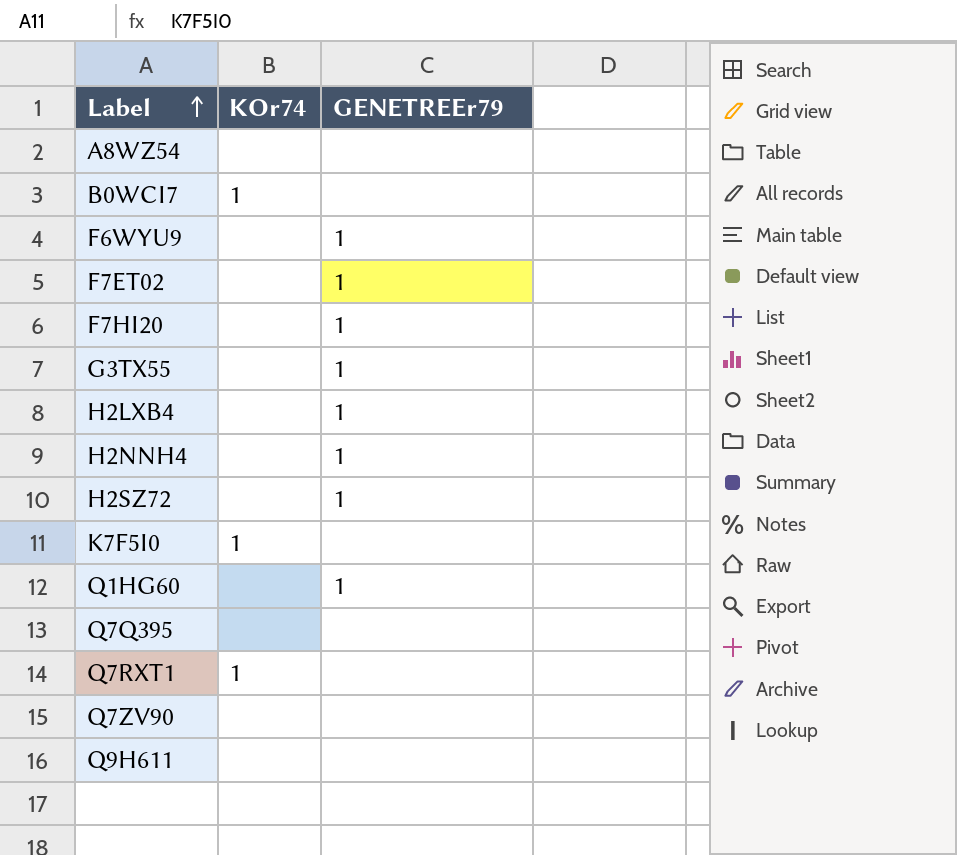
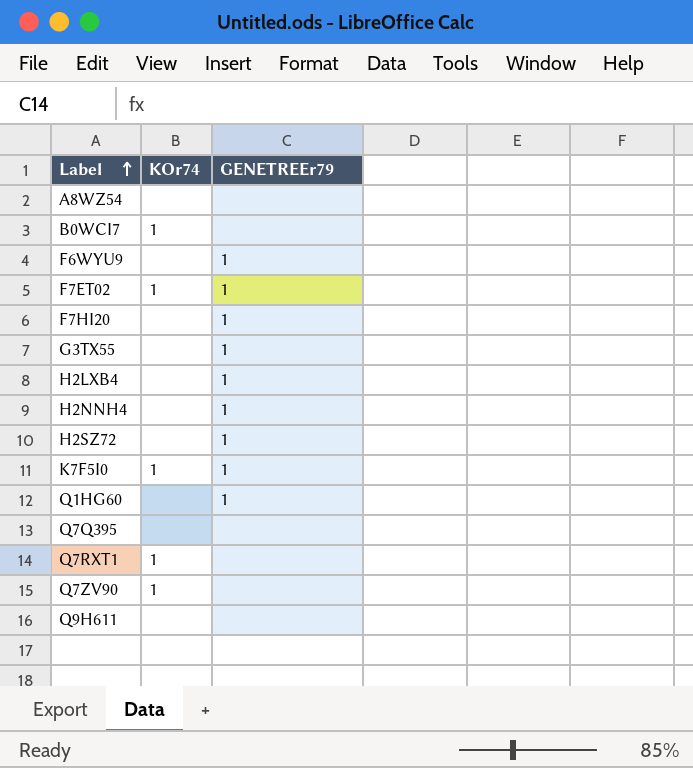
F7ET02 | KOr74: none -> 1
K7F5I0 | GENETREEr79: none -> 1
Q7ZV90 | KOr74: none -> 1

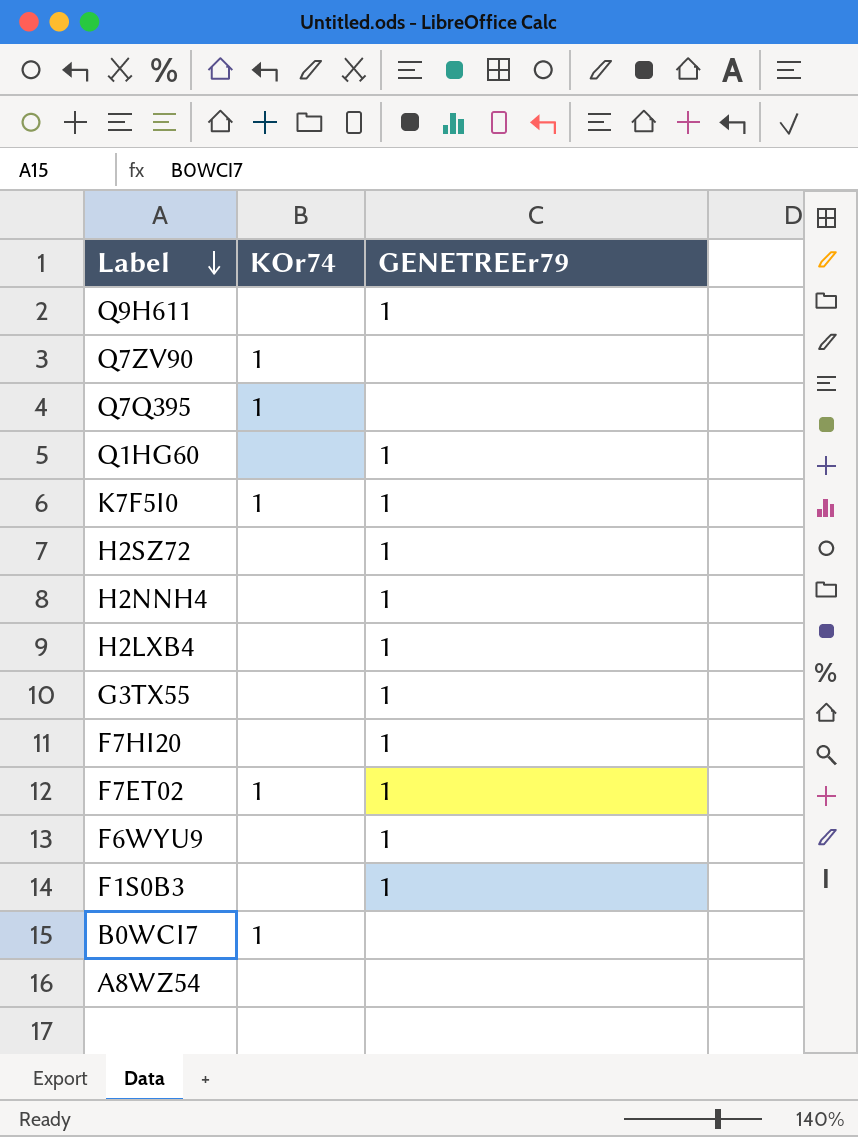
row order: Label ascending -> Label descending
row Q7RXT1: 1 | none -> none
Q9H611 | GENETREEr79: none -> 1
Q7Q395 | KOr74: none -> 1
row F1S0B3: none -> none | 1

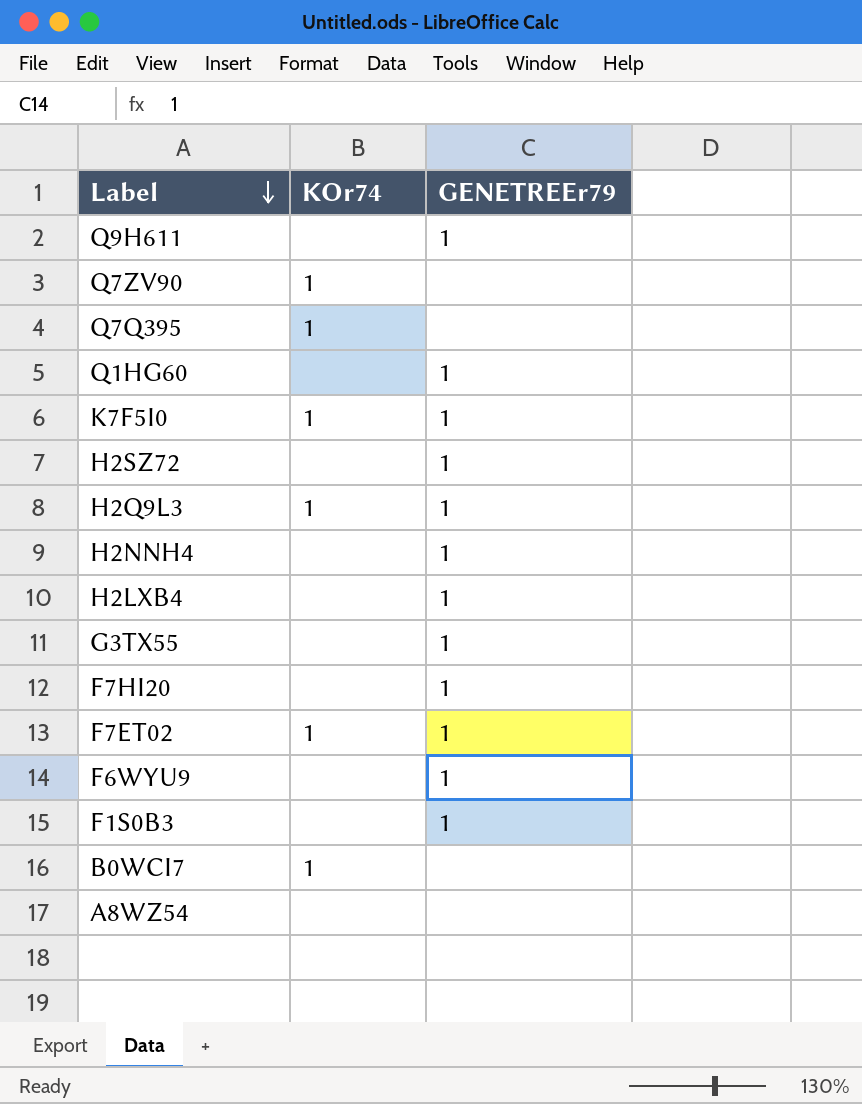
row H2Q9L3: none -> 1 | 1

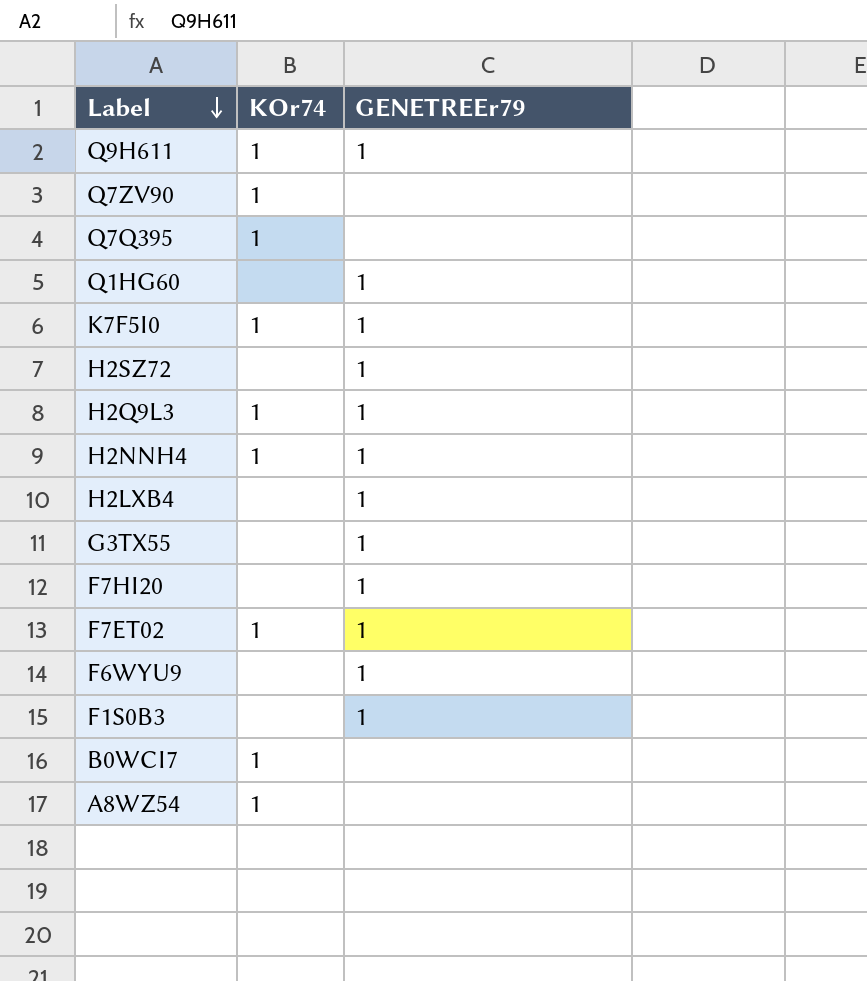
Q9H611 | KOr74: none -> 1
H2NNH4 | KOr74: none -> 1
A8WZ54 | KOr74: none -> 1

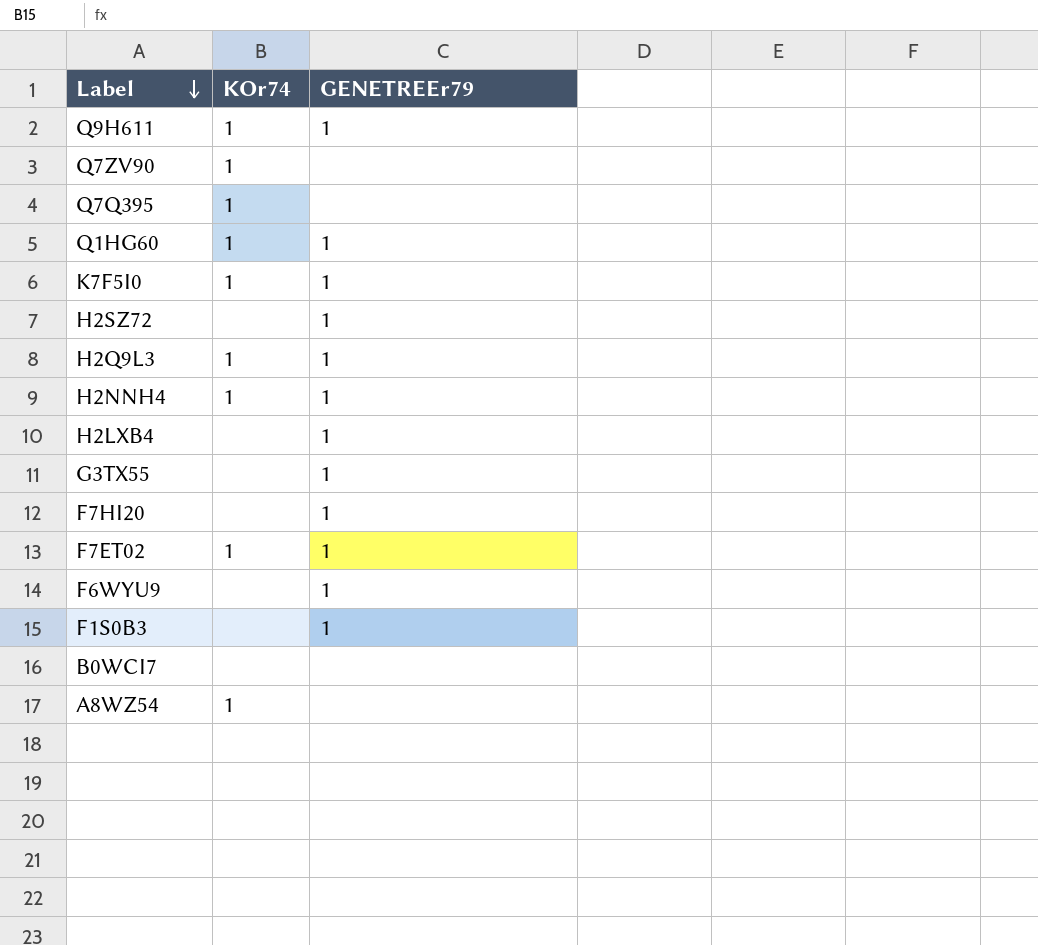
Q1HG60 | KOr74: none -> 1
B0WCI7 | KOr74: 1 -> none

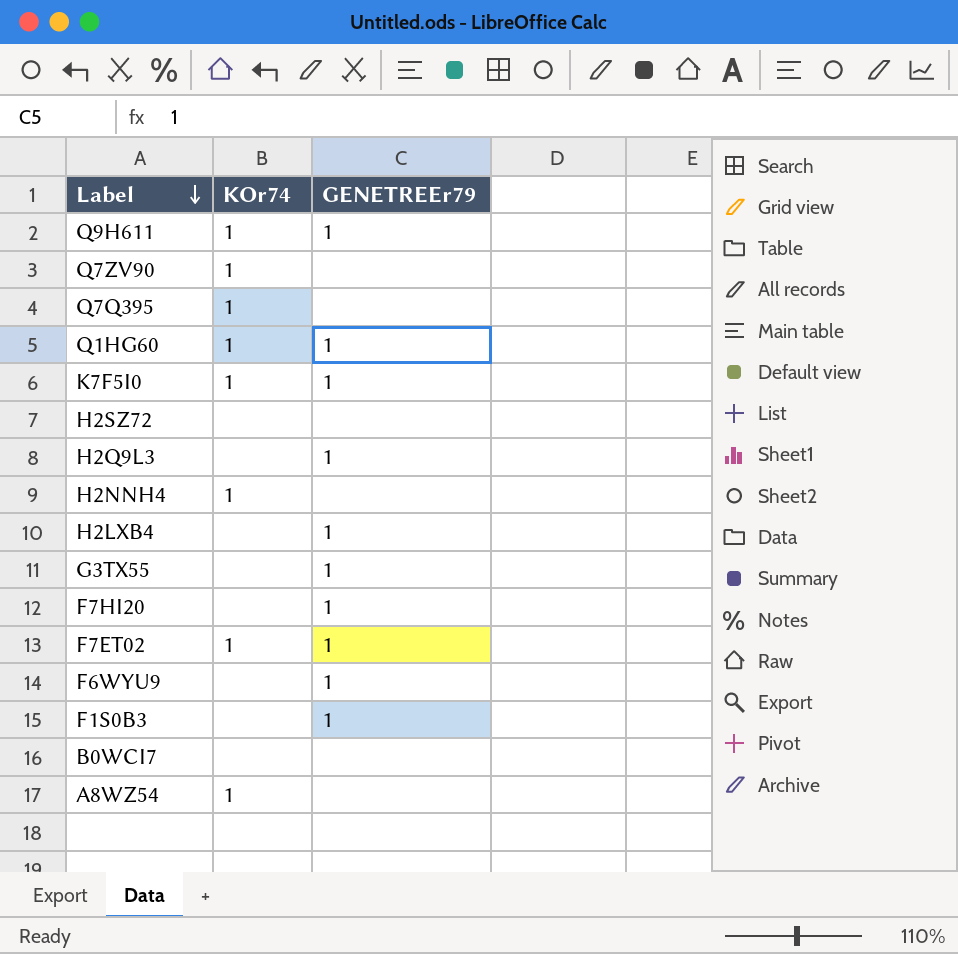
H2SZ72 | GENETREEr79: 1 -> none
H2Q9L3 | KOr74: 1 -> none
H2NNH4 | GENETREEr79: 1 -> none

